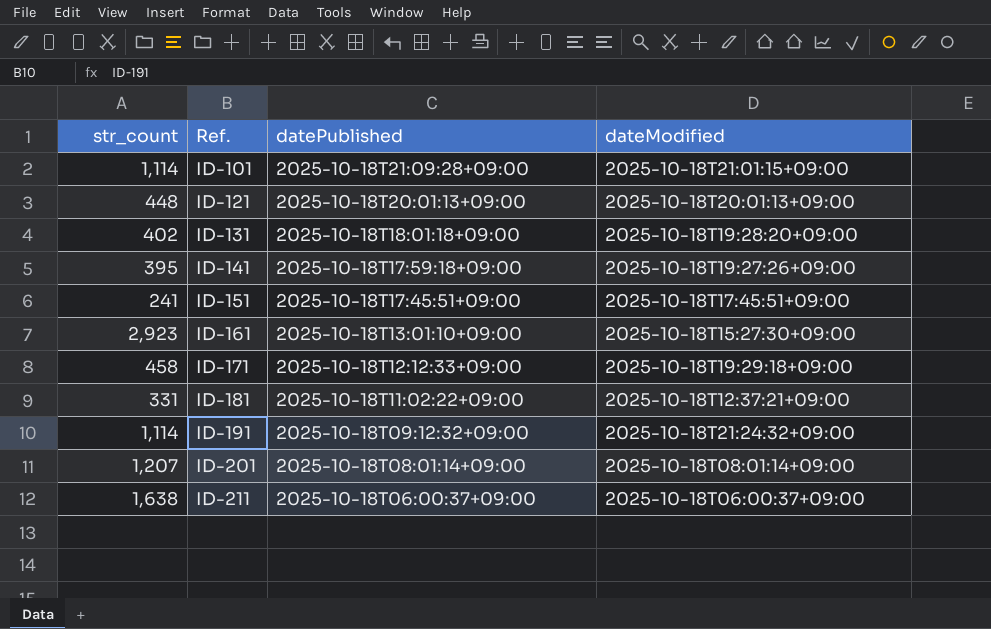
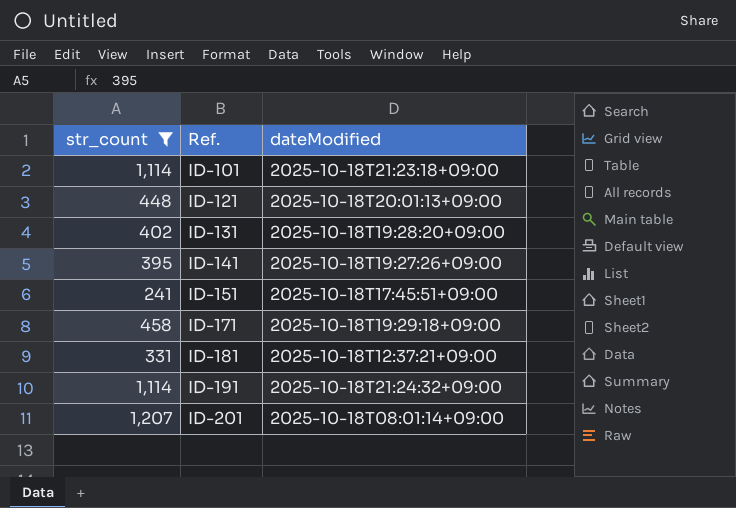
filter: none -> str_count <= 1,207
column datePublished | position: 3 -> none
ID-101 | dateModified: 2025-10-18T21:01:15+09:00 -> 2025-10-18T21:23:18+09:00

